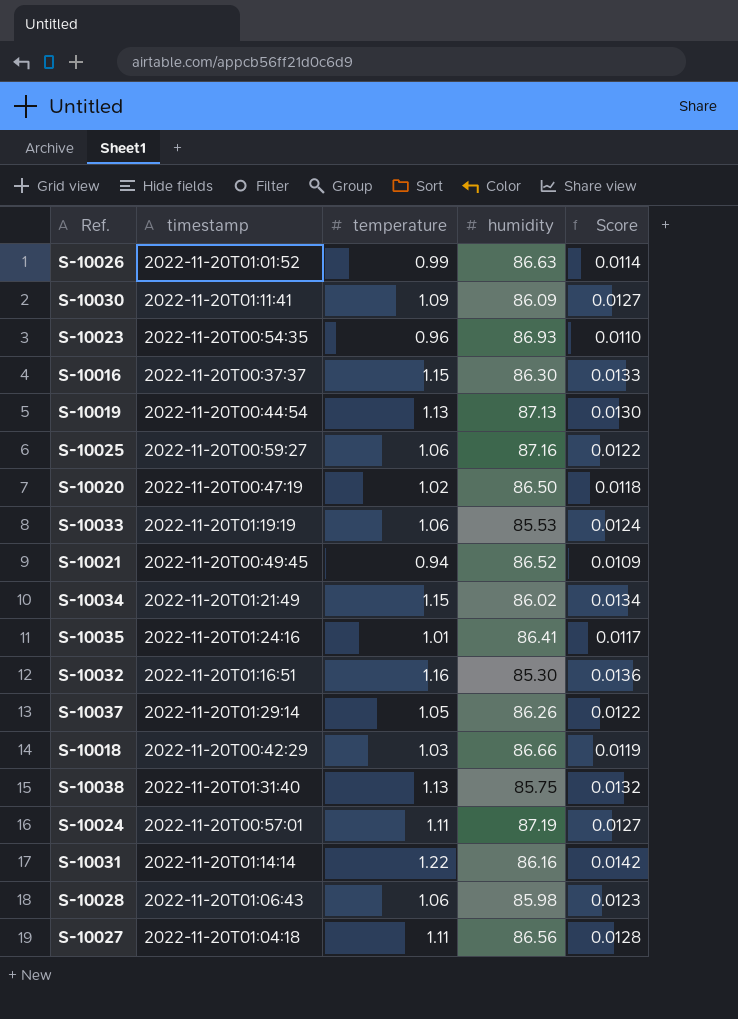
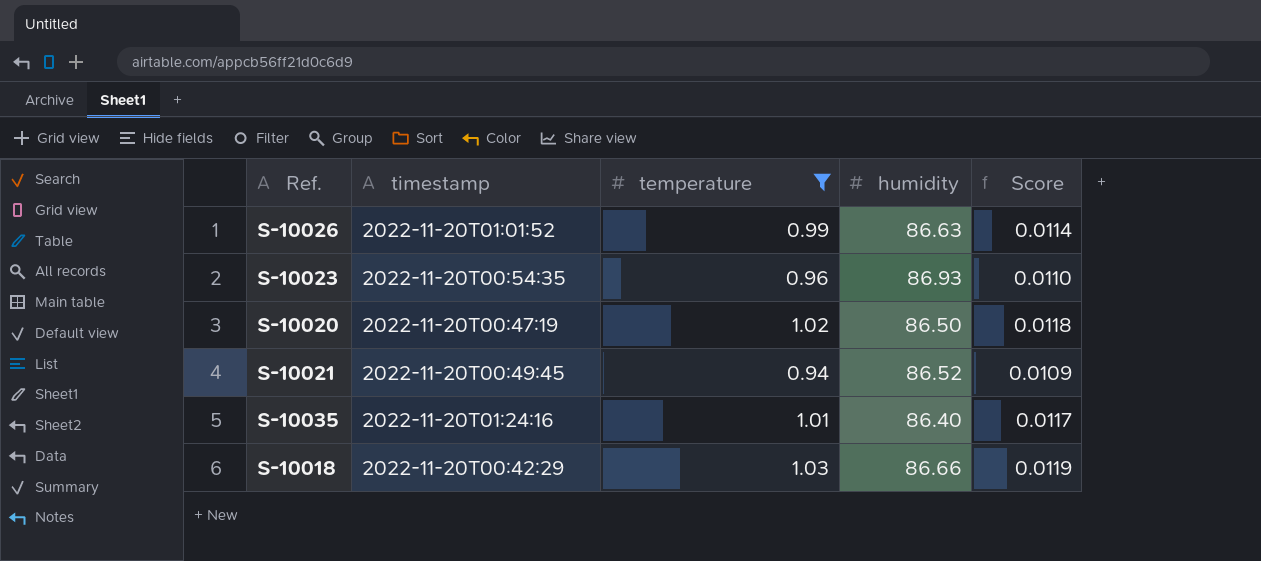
filter: none -> temperature <= 1.03
S-10035 | humidity: 86.41 -> 86.40

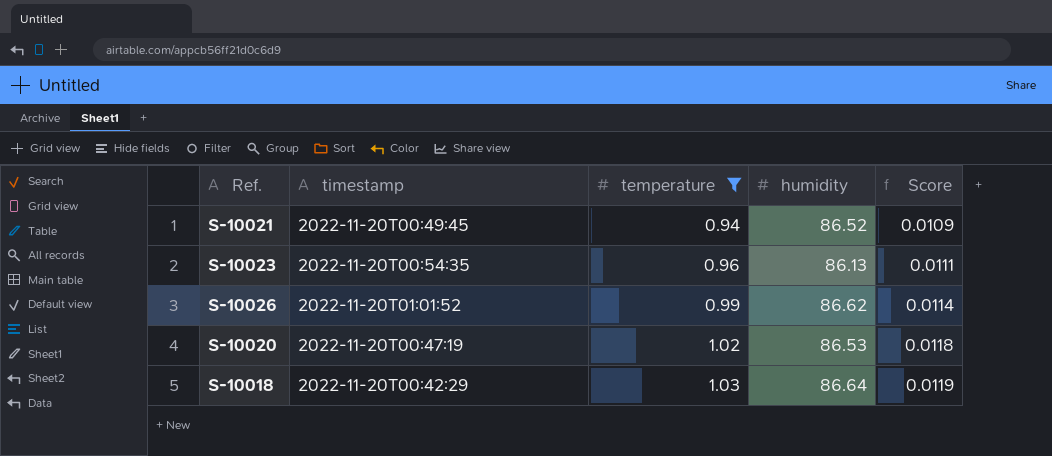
row order: none -> temperature ascending
row S-10035: 2022-11-20T01:24:16 | 1.01 | 86.40 | 0.0117 -> none
S-10023 | humidity: 86.93 -> 86.13
S-10023 | Score: 0.0110 -> 0.0111
S-10026 | humidity: 86.63 -> 86.62
S-10020 | humidity: 86.50 -> 86.53
S-10018 | humidity: 86.66 -> 86.64

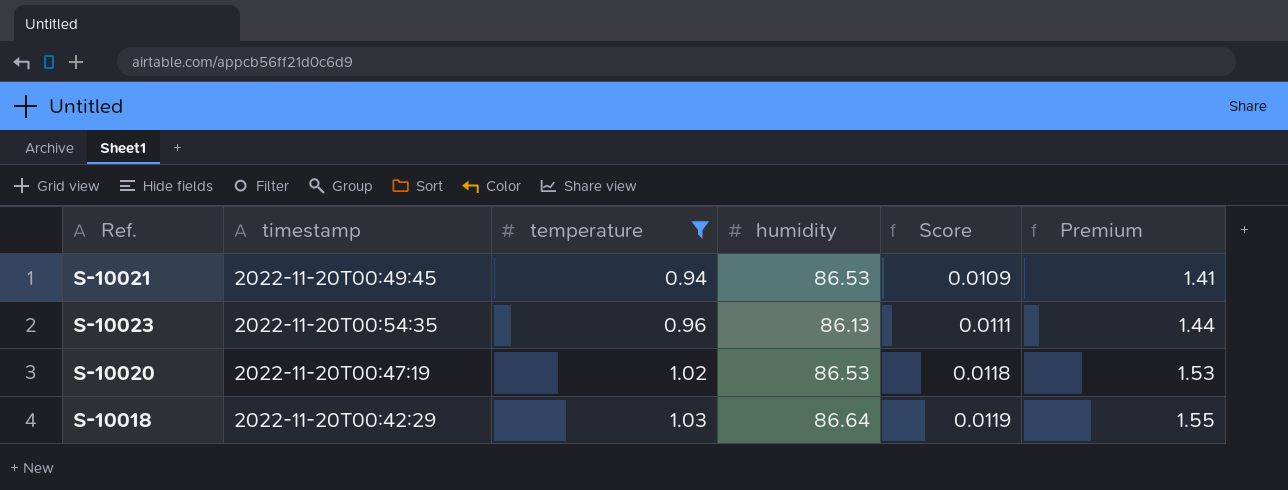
column Premium | formula: none -> [temperature] * 1.5
row S-10026: 2022-11-20T01:01:52 | 0.99 | 86.62 | 0.0114 -> none
S-10021 | humidity: 86.52 -> 86.53

